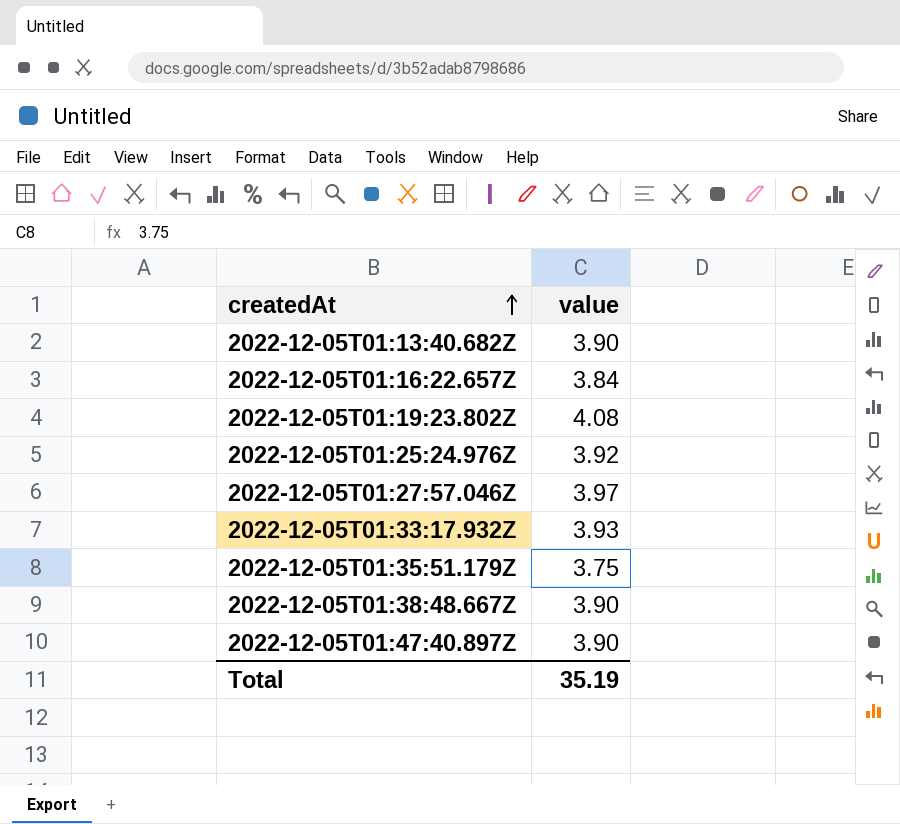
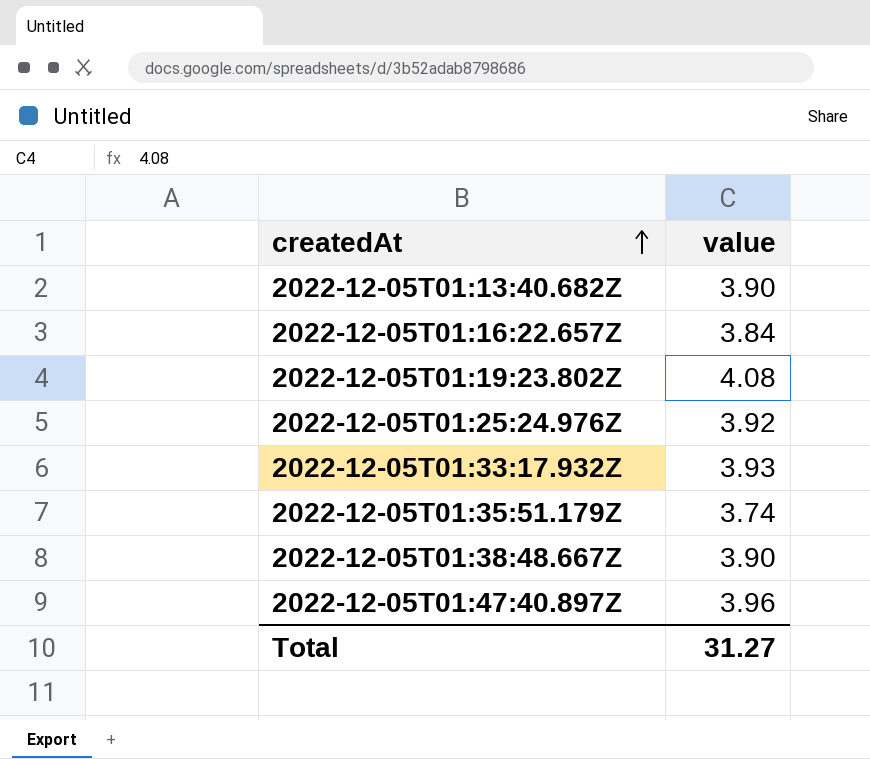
row 2022-12-05T01:27:57.046Z: 3.97 -> none
2022-12-05T01:35:51.179Z | value: 3.75 -> 3.74
2022-12-05T01:47:40.897Z | value: 3.90 -> 3.96
Total | value: 35.19 -> 31.27

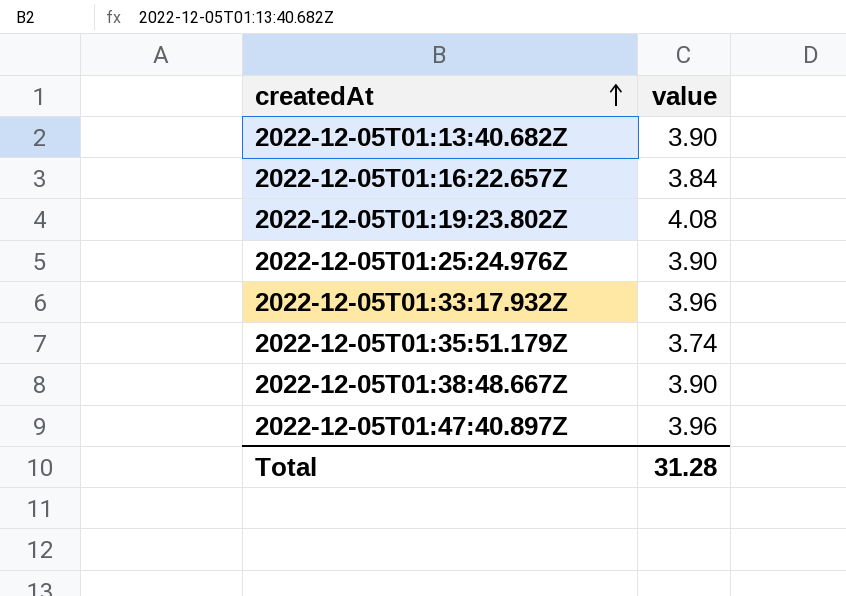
2022-12-05T01:25:24.976Z | value: 3.92 -> 3.90
2022-12-05T01:33:17.932Z | value: 3.93 -> 3.96
Total | value: 31.27 -> 31.28

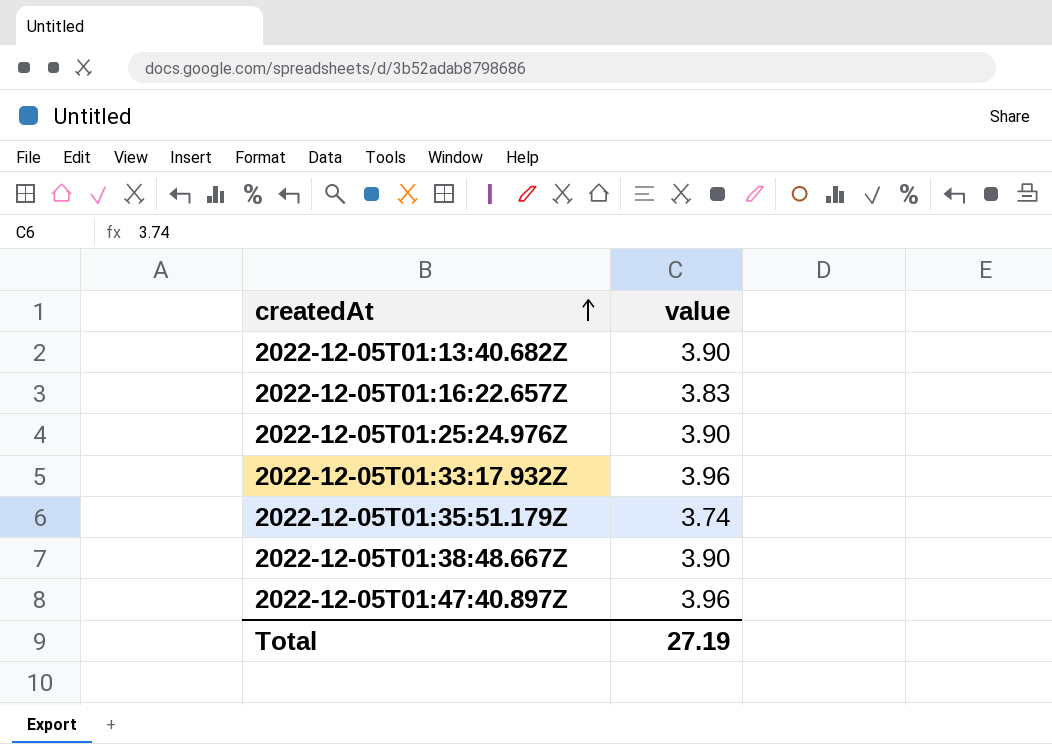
row 2022-12-05T01:19:23.802Z: 4.08 -> none
2022-12-05T01:16:22.657Z | value: 3.84 -> 3.83
Total | value: 31.28 -> 27.19

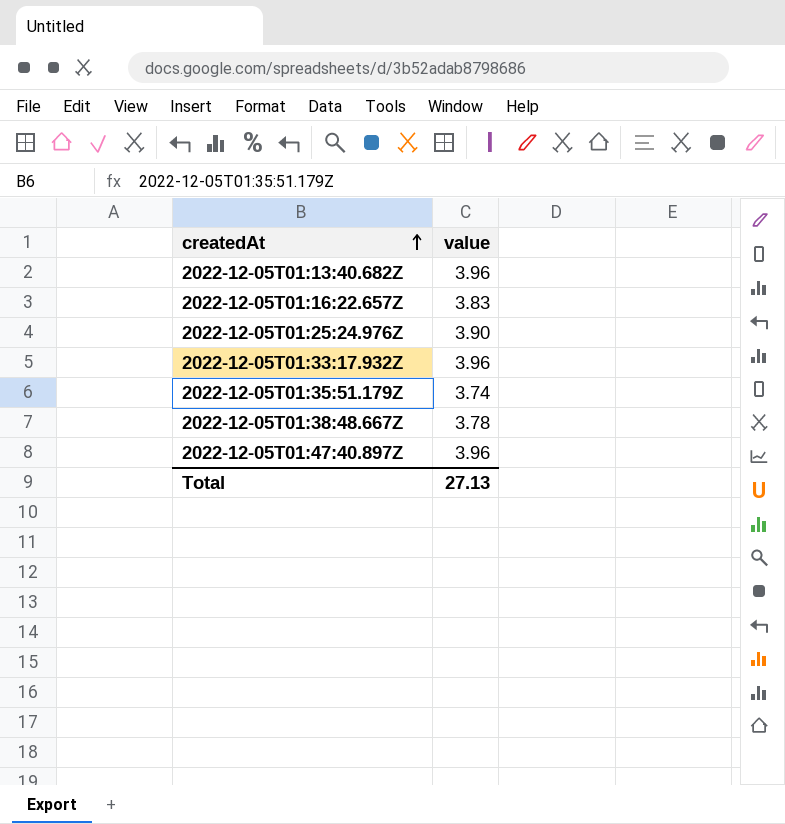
2022-12-05T01:13:40.682Z | value: 3.90 -> 3.96
2022-12-05T01:38:48.667Z | value: 3.90 -> 3.78
Total | value: 27.19 -> 27.13

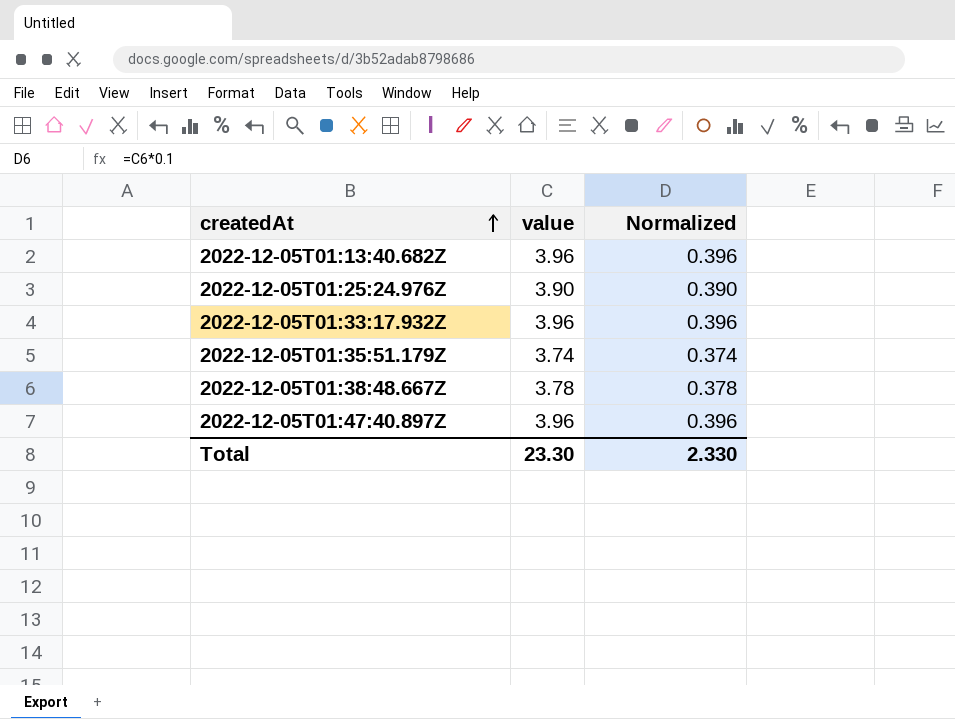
column Normalized | formula: none -> [value] * 0.1
row 2022-12-05T01:16:22.657Z: 3.83 -> none
Total | value: 27.13 -> 23.30

